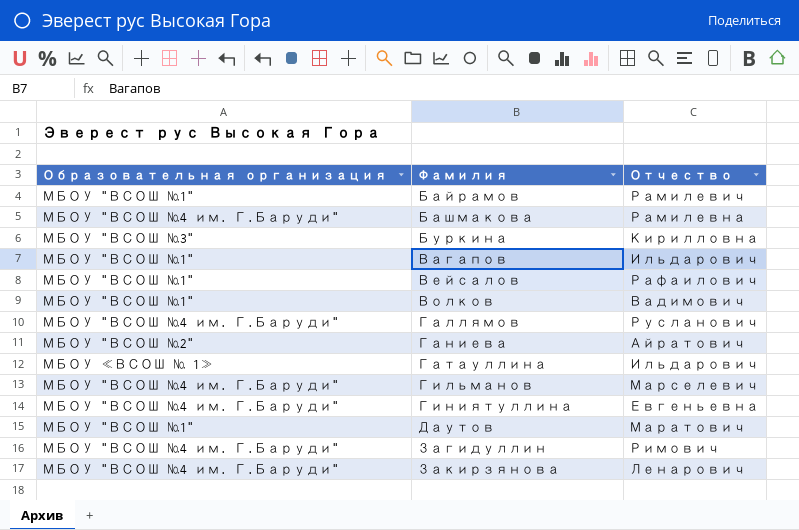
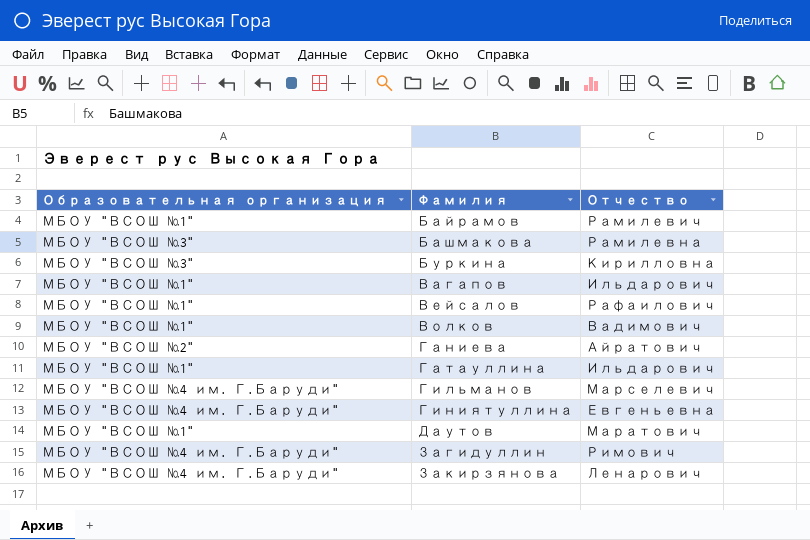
row Галлямов: МБОУ "ВСОШ №4 им. Г.Баруди" | Русланович -> none
Башмакова | Образовательная организация: МБОУ "ВСОШ №4 им. Г.Баруди" -> МБОУ "ВСОШ №3"
Гатауллина | Образовательная организация: МБОУ «ВСОШ № 1» -> МБОУ "ВСОШ №1"

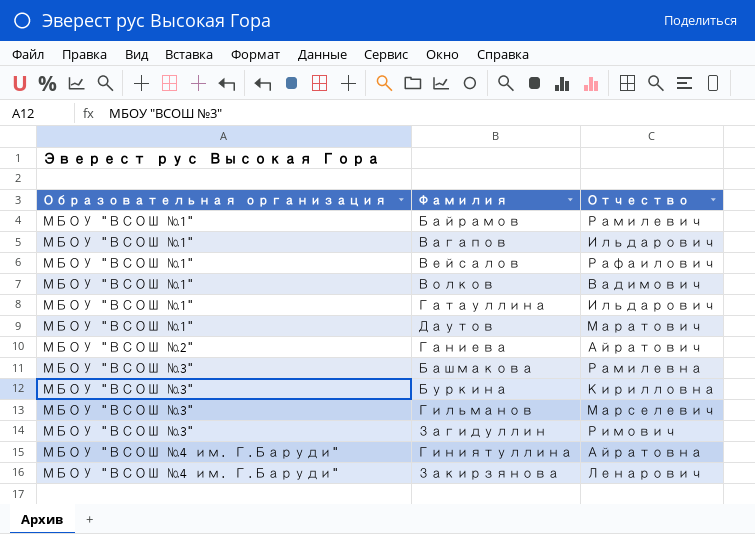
row order: Фамилия ascending -> Образовательная организация ascending
Гильманов | Образовательная организация: МБОУ "ВСОШ №4 им. Г.Баруди" -> МБОУ "ВСОШ №3"
Загидуллин | Образовательная организация: МБОУ "ВСОШ №4 им. Г.Баруди" -> МБОУ "ВСОШ №3"
Гиниятуллина | Отчество: Евгеньевна -> Айратовна

